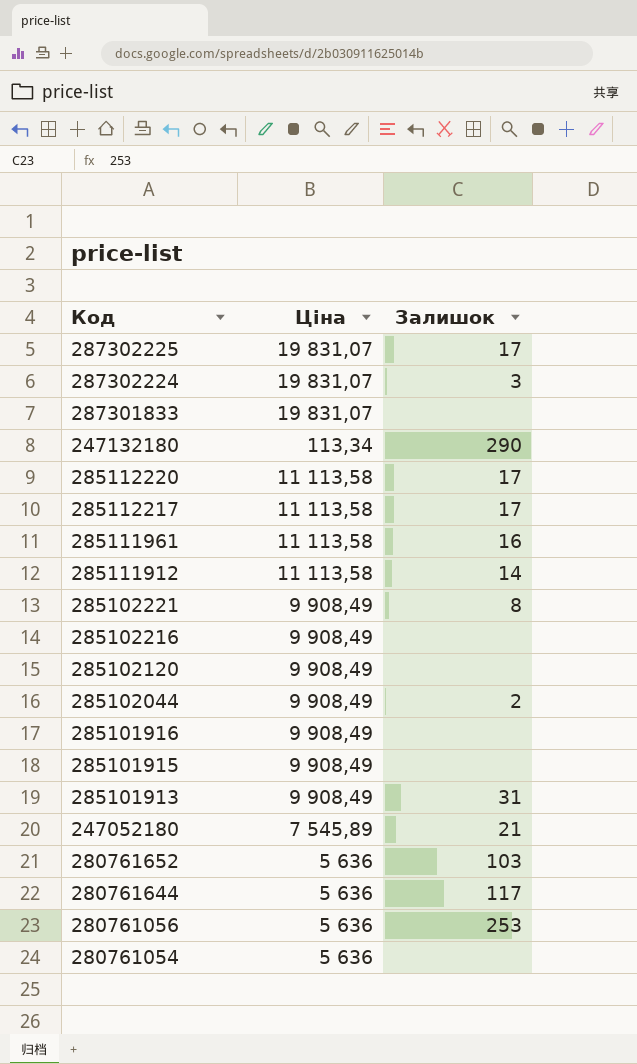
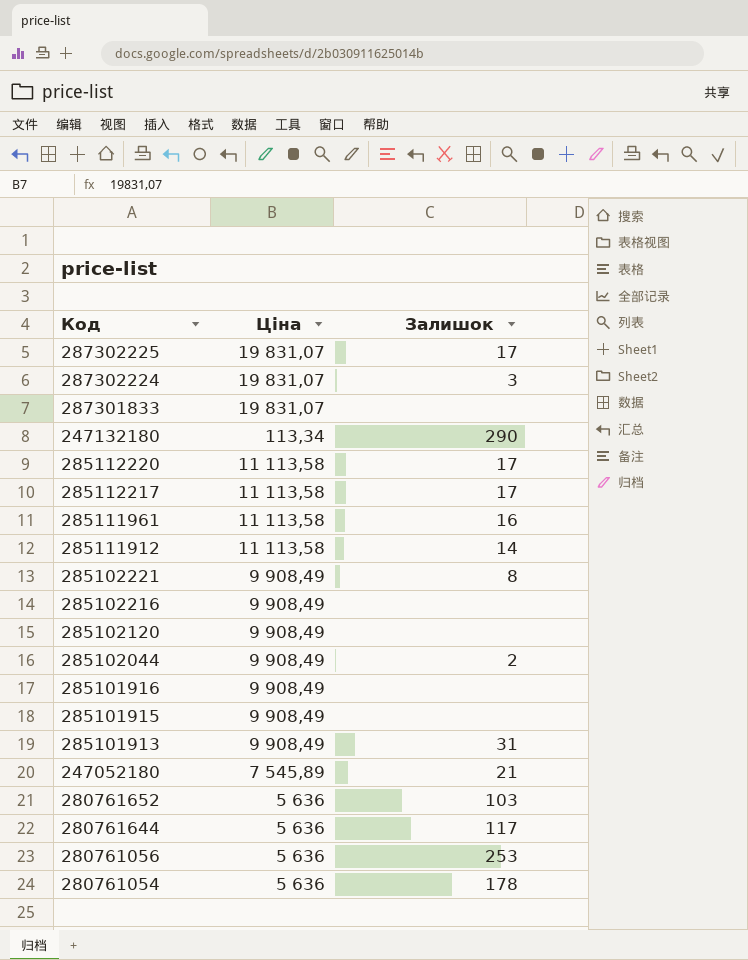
280761054 | Залишок: none -> 178

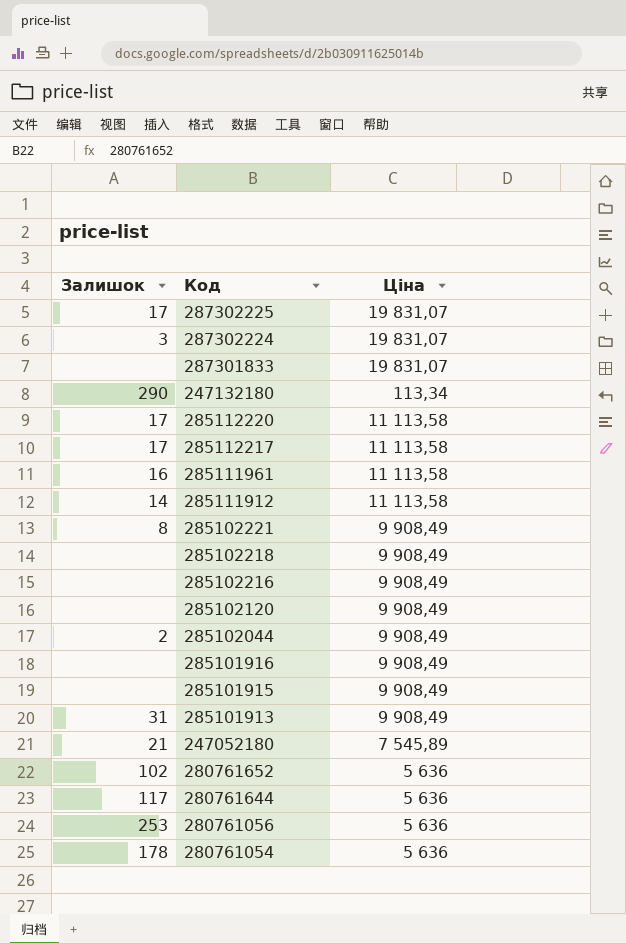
column Залишок | position: 3 -> 1
row 285102218: none -> none | 9 908,49
280761652 | Залишок: 103 -> 102

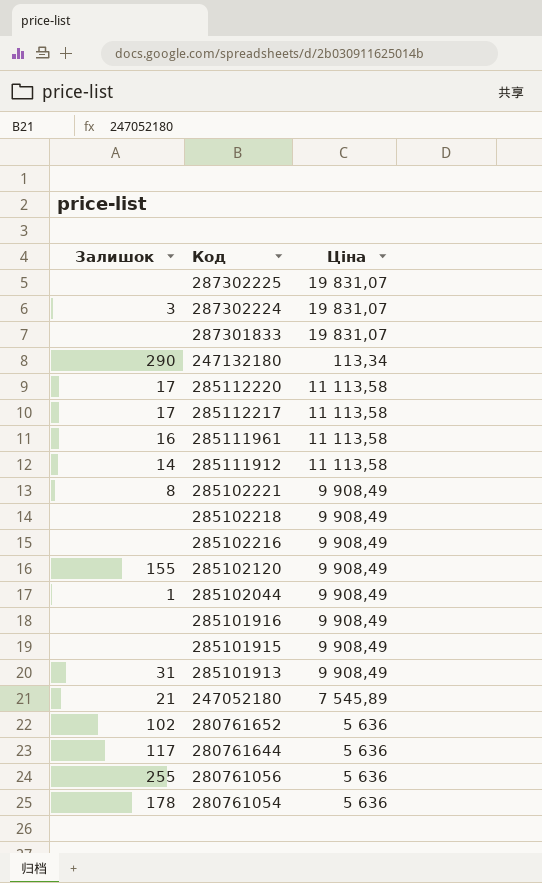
287302225 | Залишок: 17 -> none
285102120 | Залишок: none -> 155
285102044 | Залишок: 2 -> 1
280761056 | Залишок: 253 -> 255

